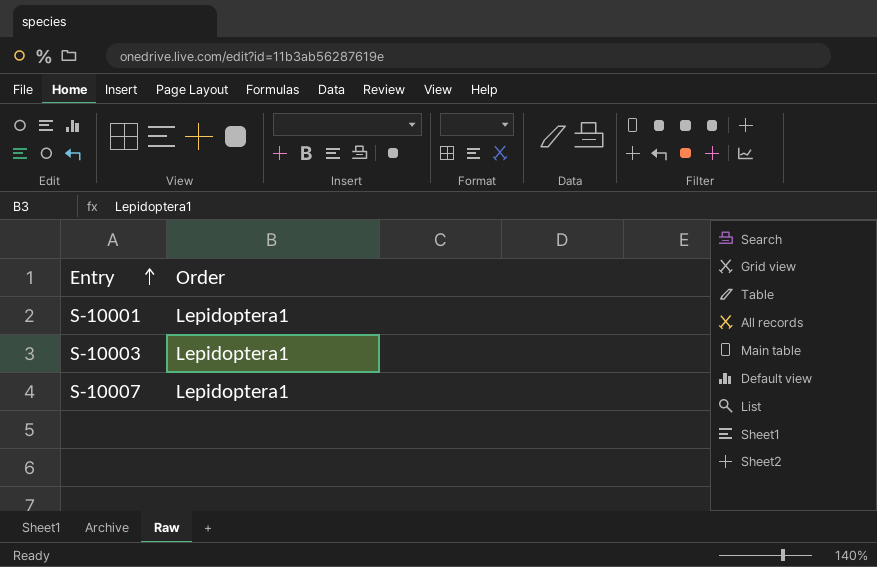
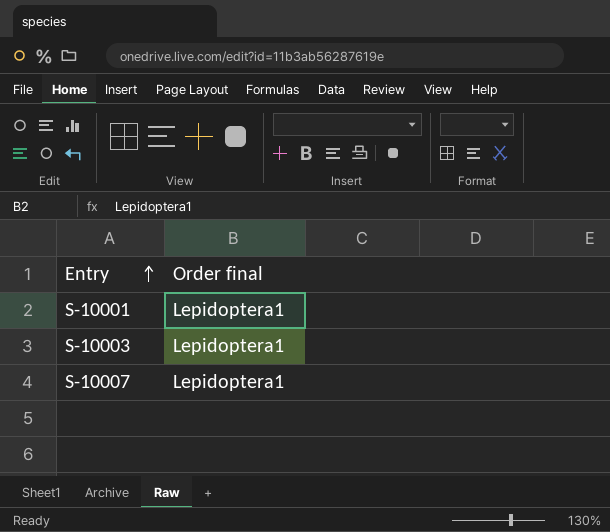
column name: Order -> Order final

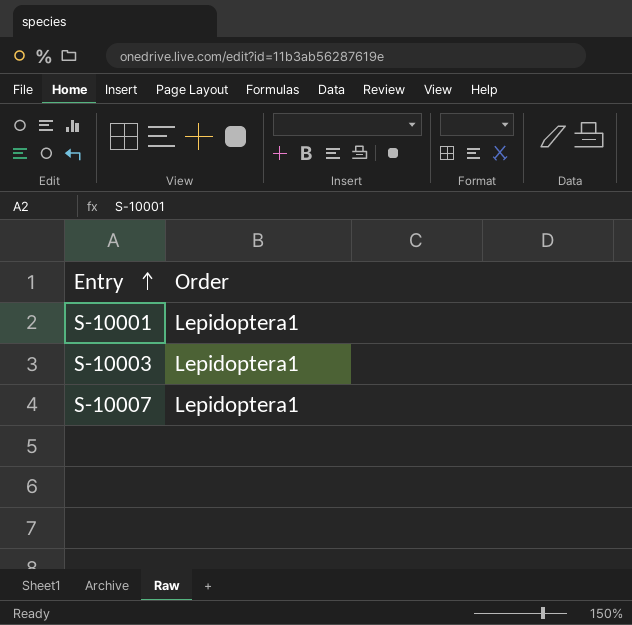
column name: Order final -> Order

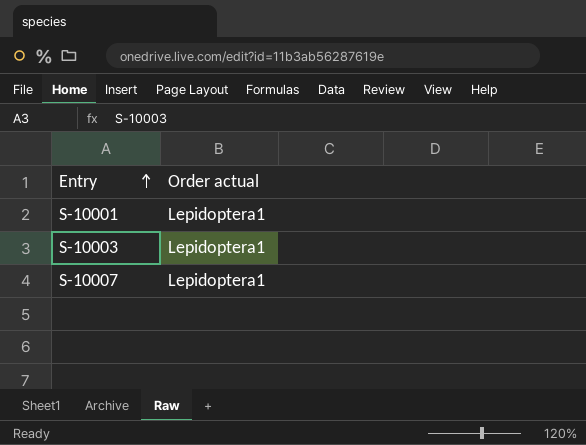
column name: Order -> Order actual

